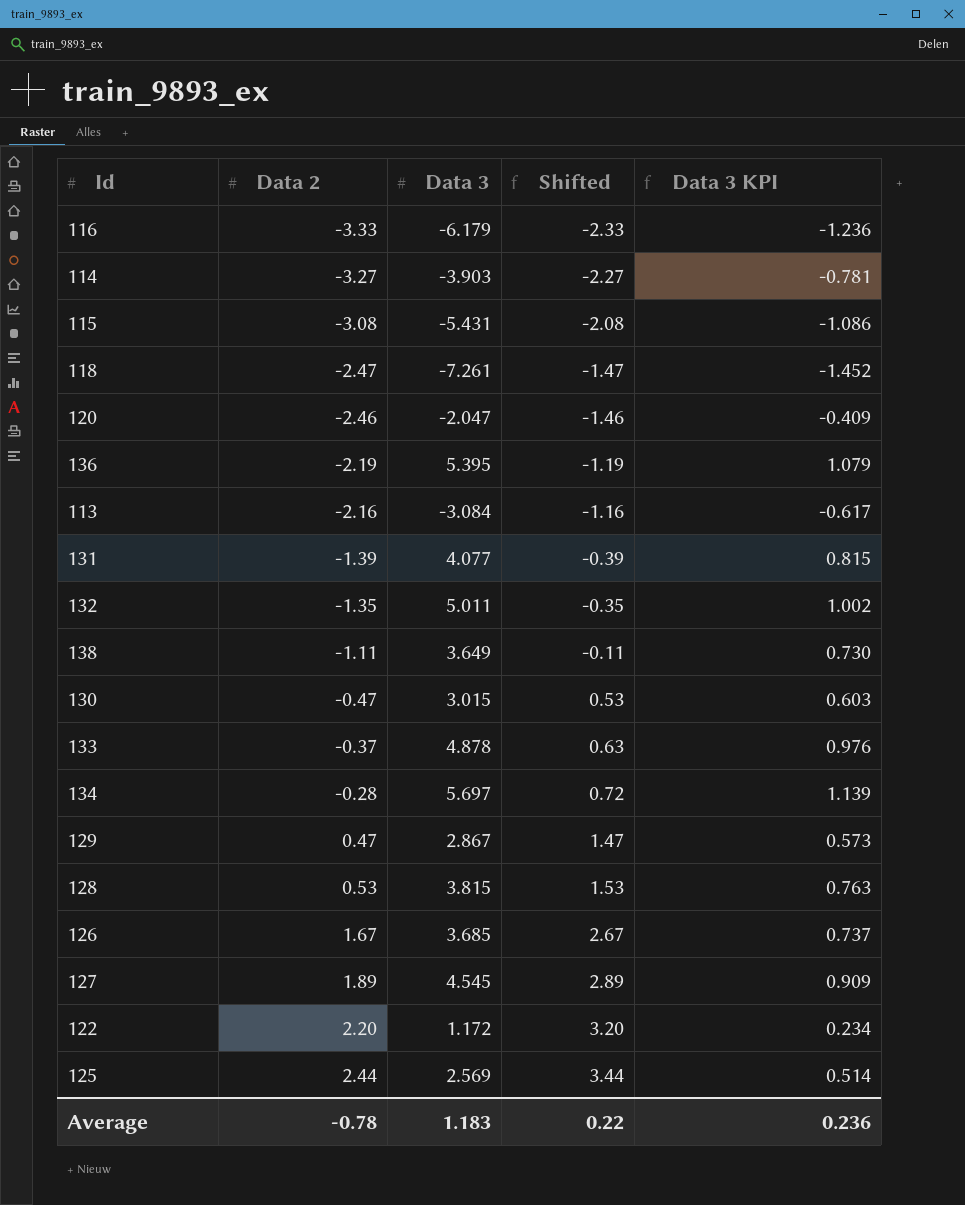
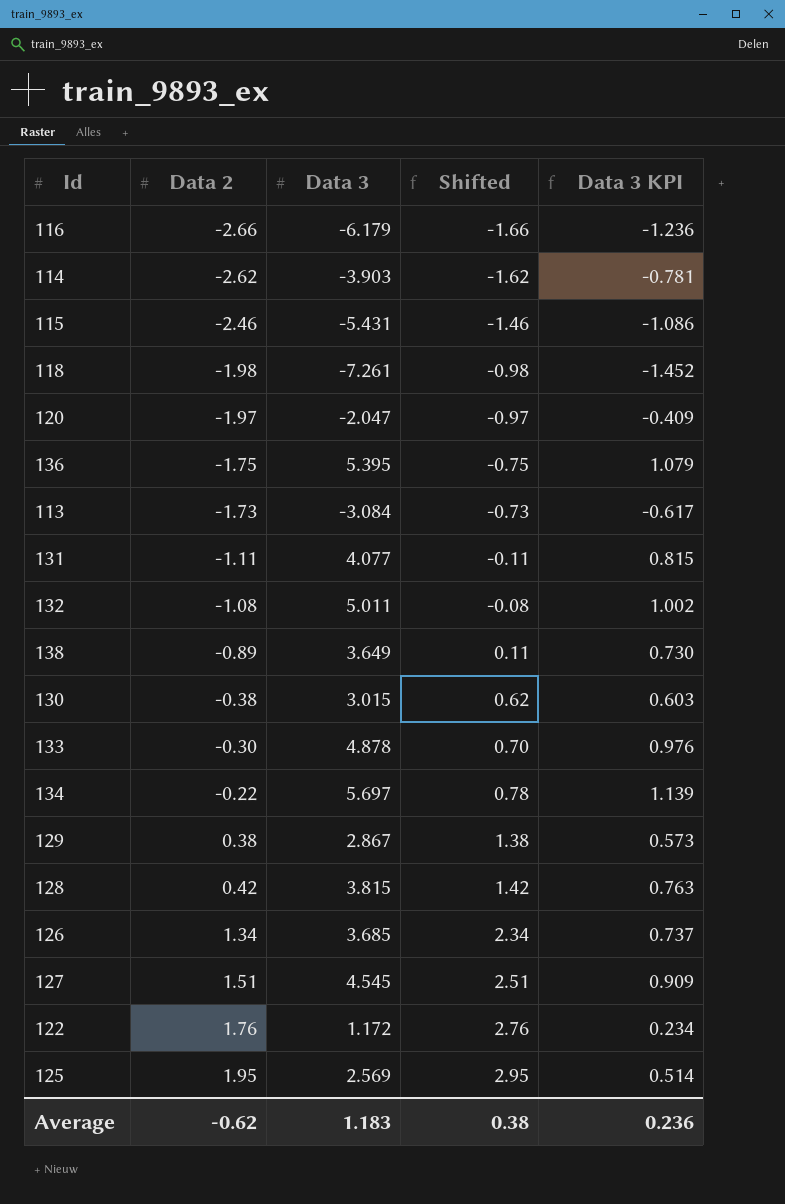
116 | Data 2: -3.33 -> -2.66
116 | Shifted: -2.33 -> -1.66
114 | Data 2: -3.27 -> -2.62
114 | Shifted: -2.27 -> -1.62
115 | Data 2: -3.08 -> -2.46
115 | Shifted: -2.08 -> -1.46
118 | Data 2: -2.47 -> -1.98
118 | Shifted: -1.47 -> -0.98
120 | Data 2: -2.46 -> -1.97
120 | Shifted: -1.46 -> -0.97
136 | Data 2: -2.19 -> -1.75
136 | Shifted: -1.19 -> -0.75
113 | Data 2: -2.16 -> -1.73
113 | Shifted: -1.16 -> -0.73
131 | Data 2: -1.39 -> -1.11
131 | Shifted: -0.39 -> -0.11
132 | Data 2: -1.35 -> -1.08
132 | Shifted: -0.35 -> -0.08
138 | Data 2: -1.11 -> -0.89
138 | Shifted: -0.11 -> 0.11
130 | Data 2: -0.47 -> -0.38
130 | Shifted: 0.53 -> 0.62
133 | Data 2: -0.37 -> -0.30
133 | Shifted: 0.63 -> 0.70
134 | Data 2: -0.28 -> -0.22
134 | Shifted: 0.72 -> 0.78
129 | Data 2: 0.47 -> 0.38
129 | Shifted: 1.47 -> 1.38
128 | Data 2: 0.53 -> 0.42
128 | Shifted: 1.53 -> 1.42
126 | Data 2: 1.67 -> 1.34
126 | Shifted: 2.67 -> 2.34
127 | Data 2: 1.89 -> 1.51
127 | Shifted: 2.89 -> 2.51
122 | Data 2: 2.20 -> 1.76
122 | Shifted: 3.20 -> 2.76
125 | Data 2: 2.44 -> 1.95
125 | Shifted: 3.44 -> 2.95
Average | Data 2: -0.78 -> -0.62
Average | Shifted: 0.22 -> 0.38

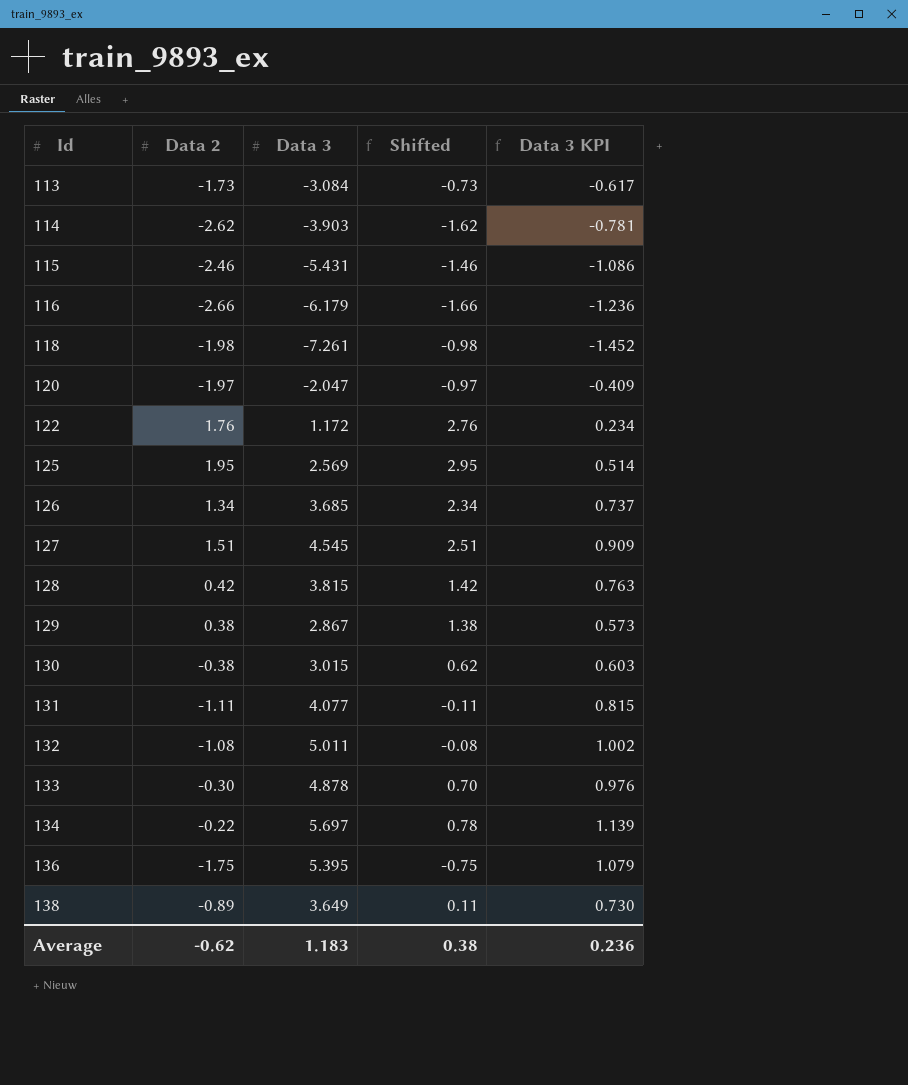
row order: Data 2 ascending -> Id ascending

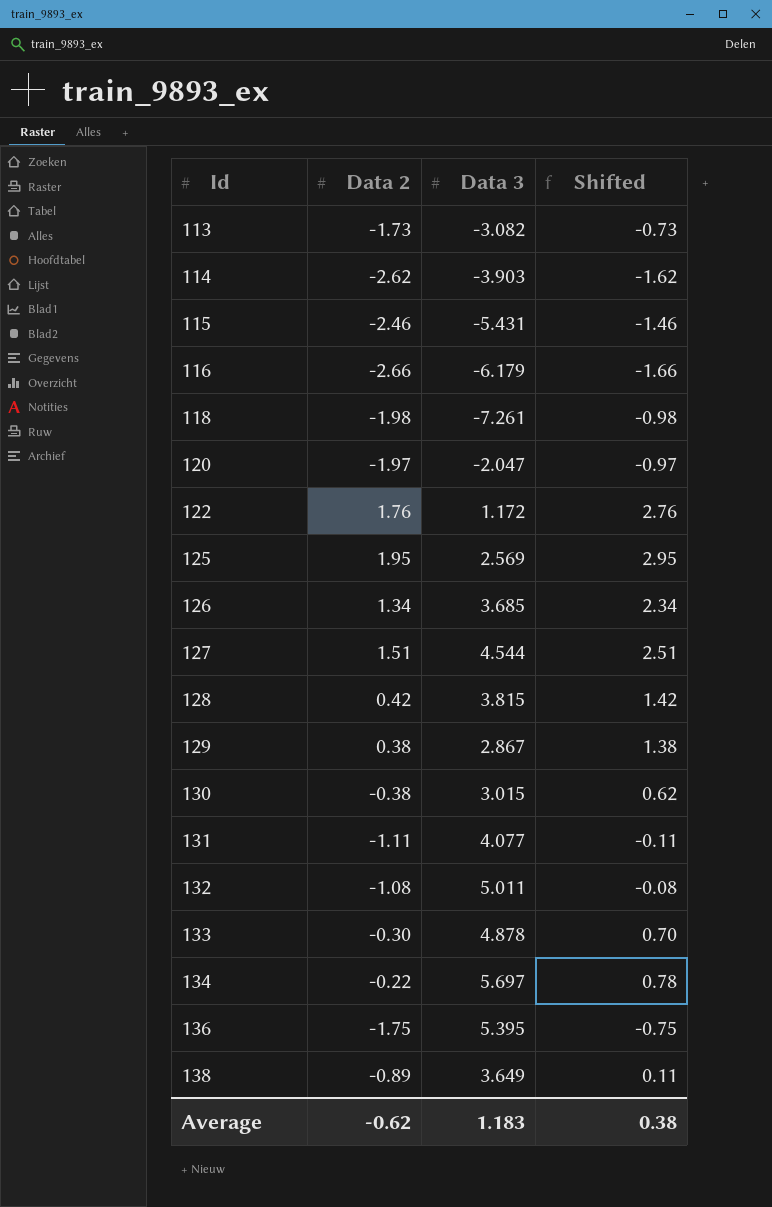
column Data 3 KPI | formula: [Data 3] * 0.2 -> none
113 | Data 3: -3.084 -> -3.082
127 | Data 3: 4.545 -> 4.544

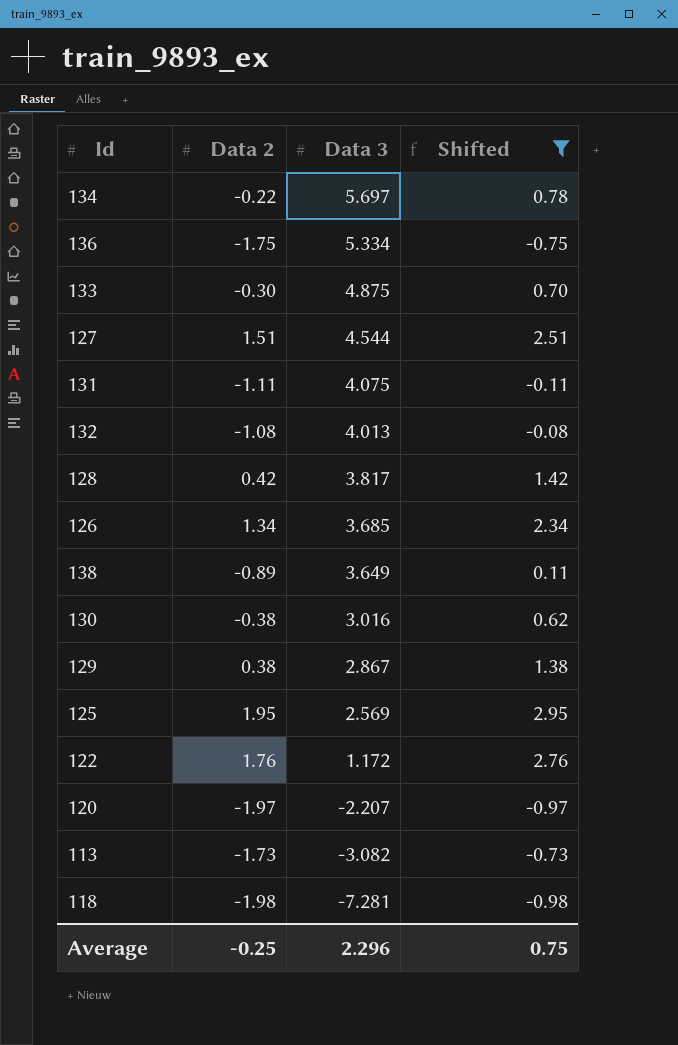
filter: none -> Shifted >= -0.98
row order: Id ascending -> Data 3 descending
136 | Data 3: 5.395 -> 5.334
133 | Data 3: 4.878 -> 4.875
131 | Data 3: 4.077 -> 4.075
132 | Data 3: 5.011 -> 4.013
128 | Data 3: 3.815 -> 3.817
130 | Data 3: 3.015 -> 3.016
120 | Data 3: -2.047 -> -2.207
118 | Data 3: -7.261 -> -7.281
Average | Data 2: -0.62 -> -0.25
Average | Data 3: 1.183 -> 2.296
Average | Shifted: 0.38 -> 0.75

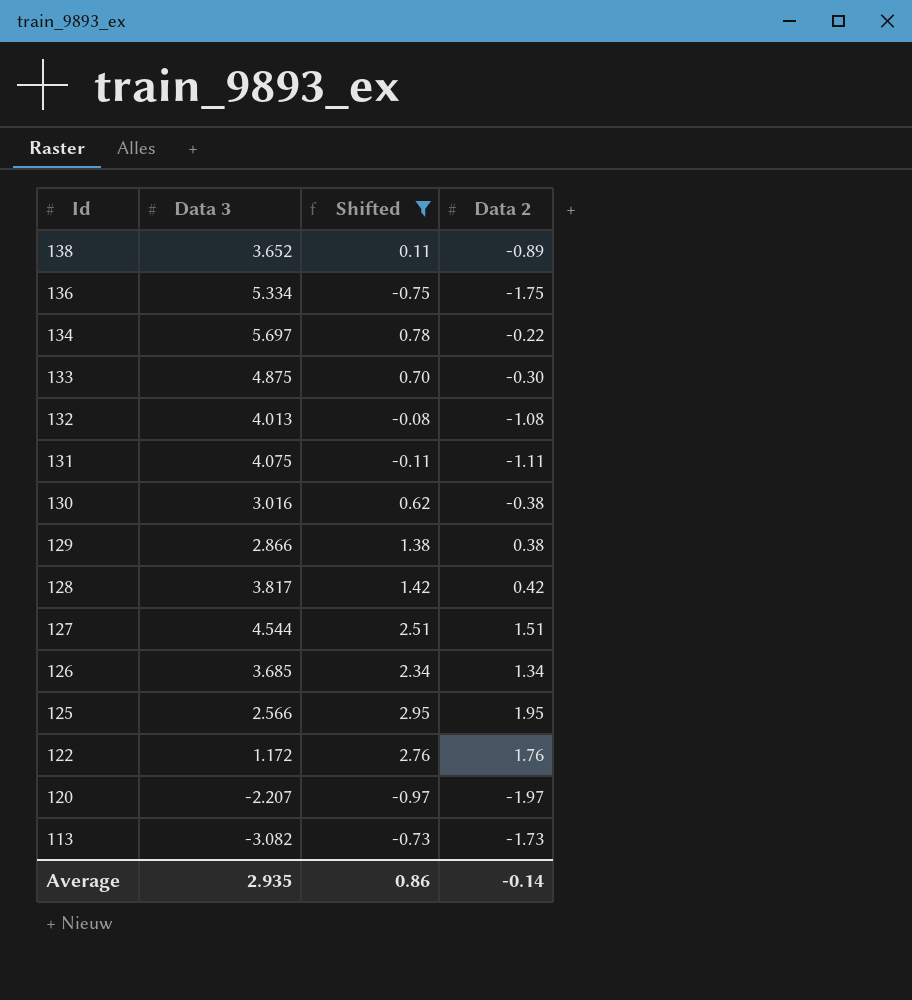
row order: Data 3 descending -> Id descending
column Data 2 | position: 2 -> 4
row 118: -1.98 | -7.281 | -0.98 -> none
138 | Data 3: 3.649 -> 3.652
129 | Data 3: 2.867 -> 2.866
125 | Data 3: 2.569 -> 2.566
Average | Data 3: 2.296 -> 2.935
Average | Shifted: 0.75 -> 0.86
Average | Data 2: -0.25 -> -0.14

